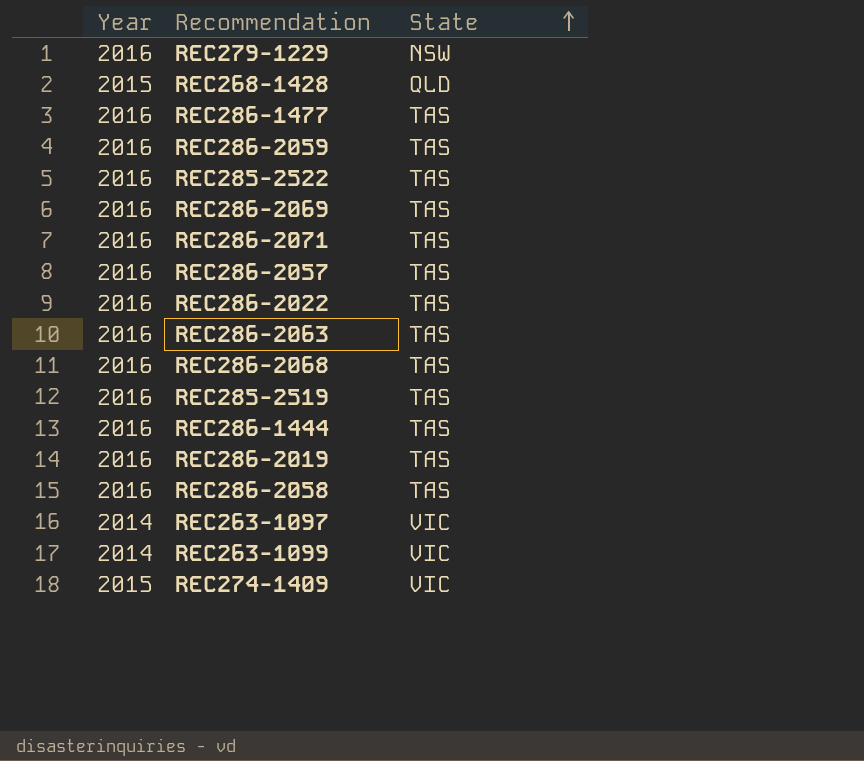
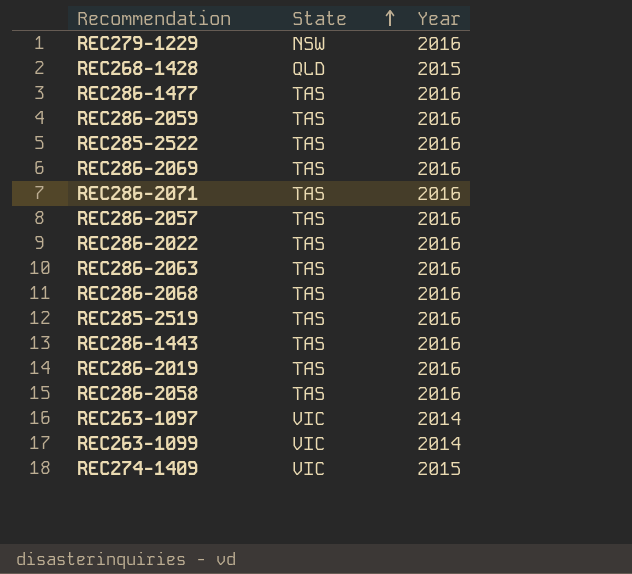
column Year | position: 1 -> 3
row REC286-1444: 2016 | TAS -> none
row REC286-1443: none -> TAS | 2016

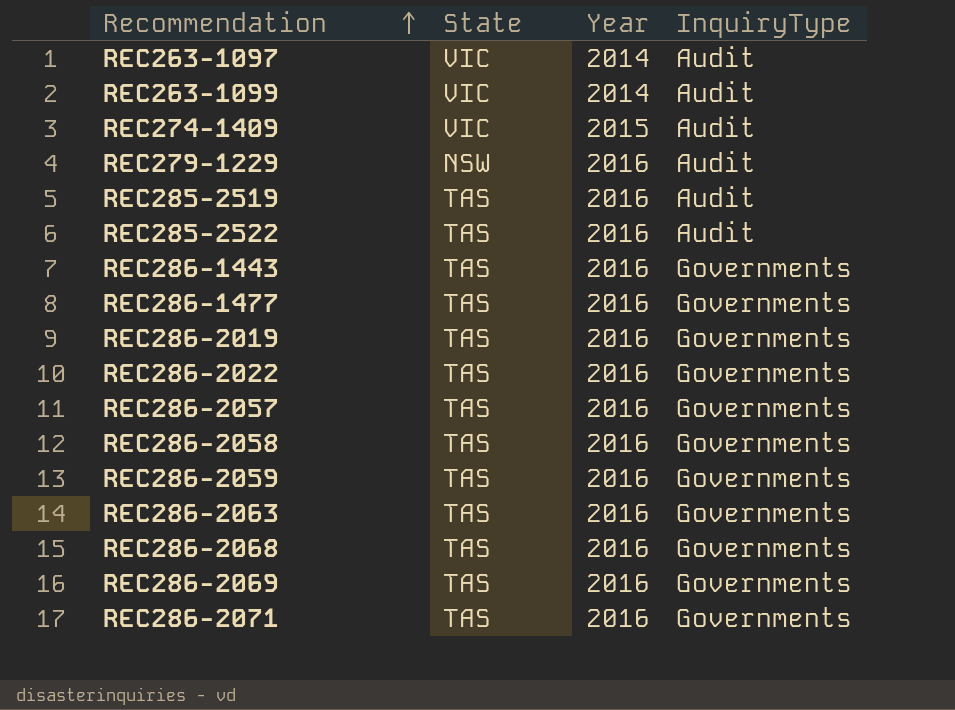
row order: State ascending -> Recommendation ascending
column InquiryType | position: none -> 4
row REC268-1428: QLD | 2015 -> none

